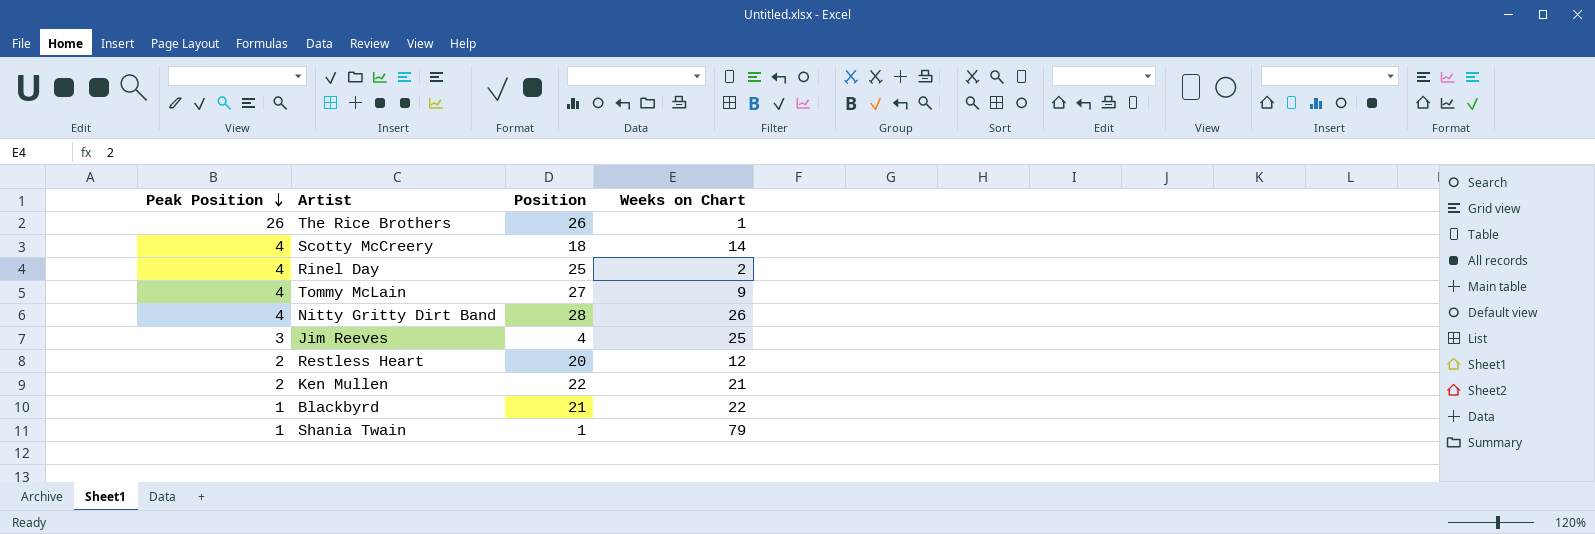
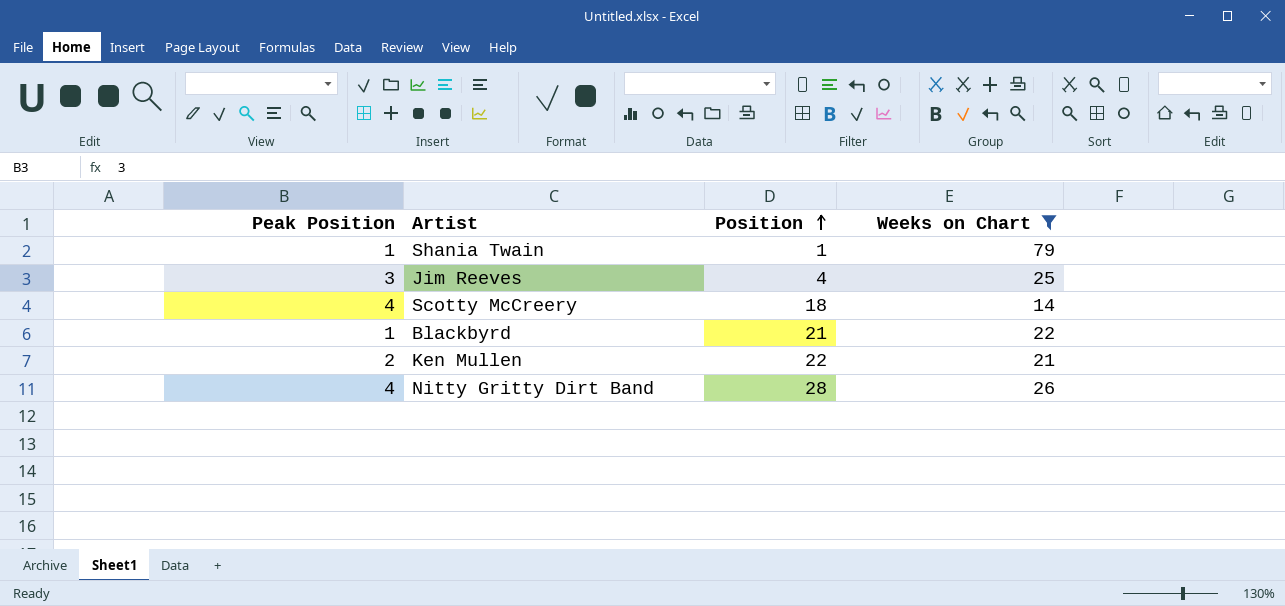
filter: none -> Weeks on Chart >= 14
row order: Peak Position descending -> Position ascending

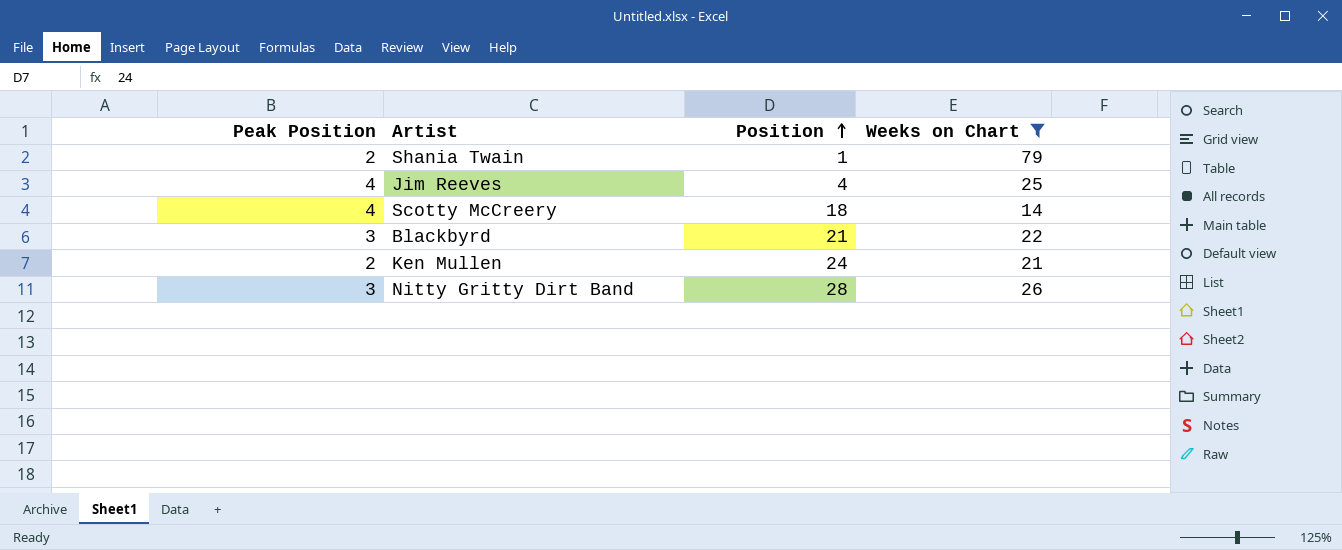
Shania Twain | Peak Position: 1 -> 2
Jim Reeves | Peak Position: 3 -> 4
Blackbyrd | Peak Position: 1 -> 3
Ken Mullen | Position: 22 -> 24
Nitty Gritty Dirt Band | Peak Position: 4 -> 3

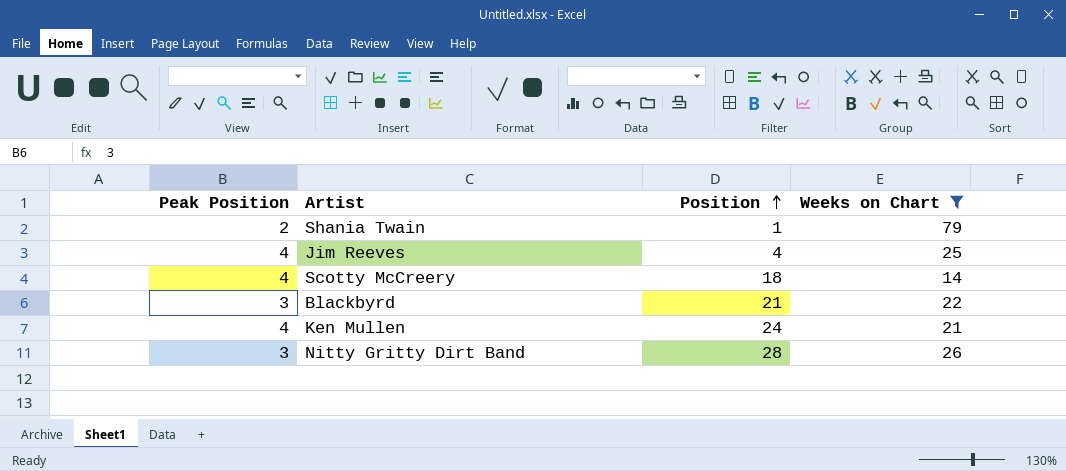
Ken Mullen | Peak Position: 2 -> 4

